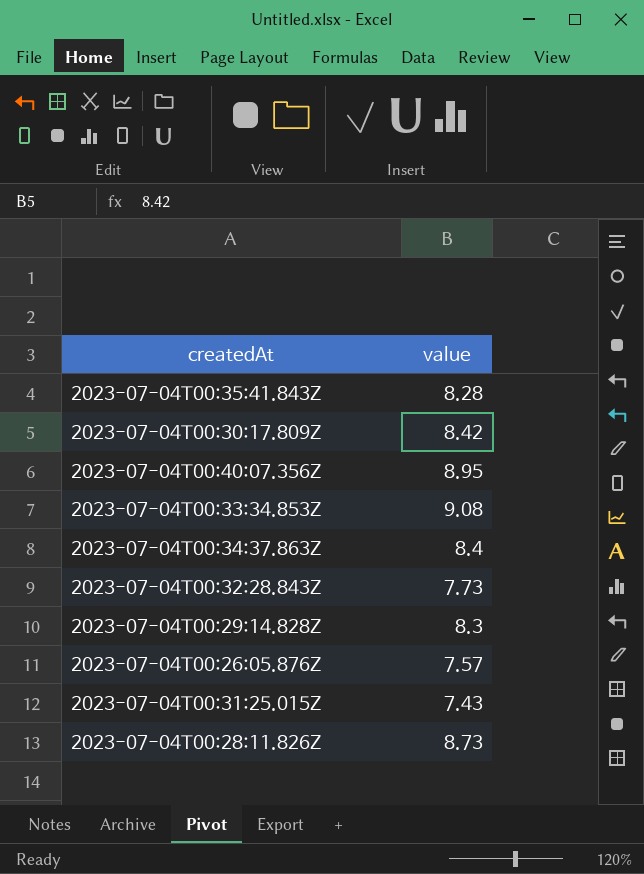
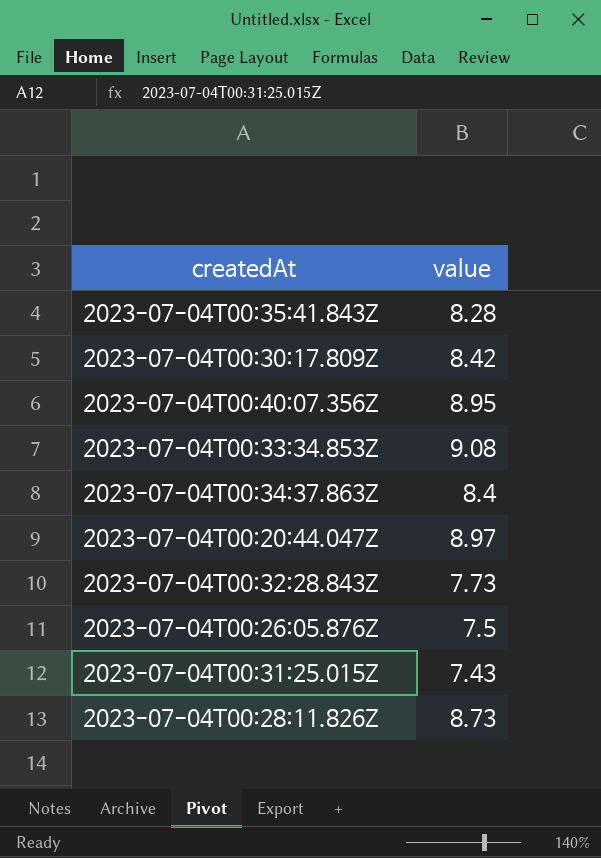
row 2023-07-04T00:29:14.828Z: 8.3 -> none
row 2023-07-04T00:20:44.047Z: none -> 8.97
2023-07-04T00:26:05.876Z | value: 7.57 -> 7.5

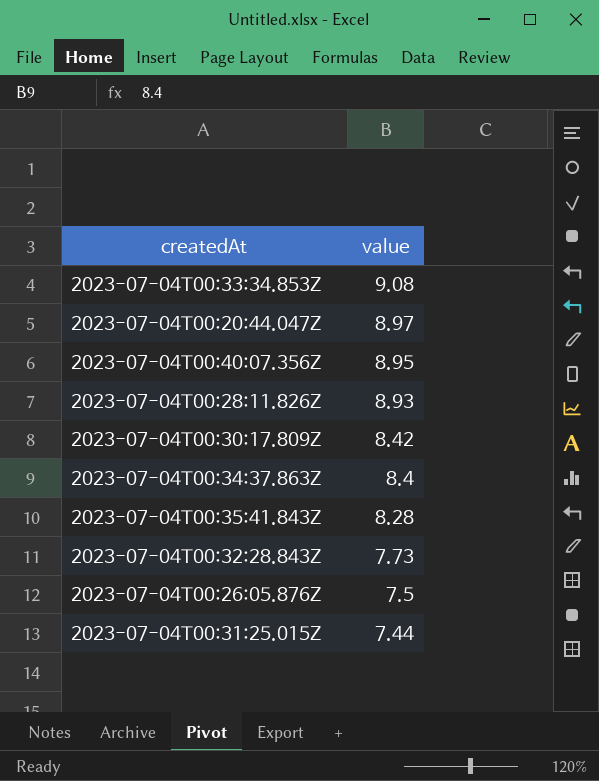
row order: none -> value descending
2023-07-04T00:28:11.826Z | value: 8.73 -> 8.93
2023-07-04T00:31:25.015Z | value: 7.43 -> 7.44

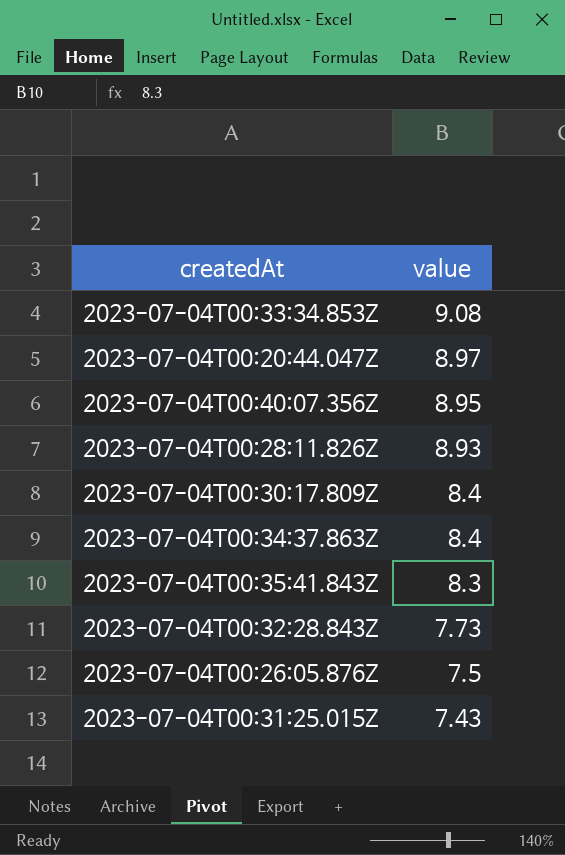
2023-07-04T00:30:17.809Z | value: 8.42 -> 8.4
2023-07-04T00:35:41.843Z | value: 8.28 -> 8.3
2023-07-04T00:31:25.015Z | value: 7.44 -> 7.43

